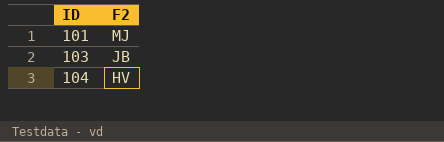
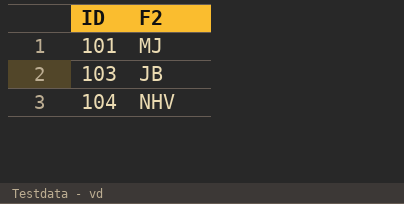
104 | F2: HV -> NHV

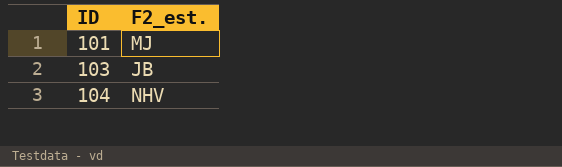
column name: F2 -> F2_est.

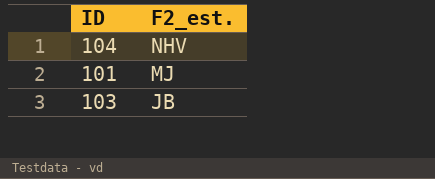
row order: ID ascending -> F2_est. descending

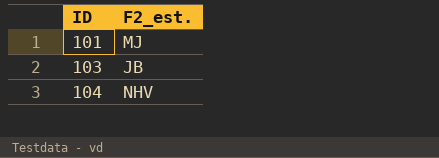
row order: F2_est. descending -> ID ascending

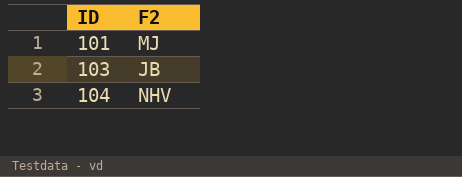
column name: F2_est. -> F2

